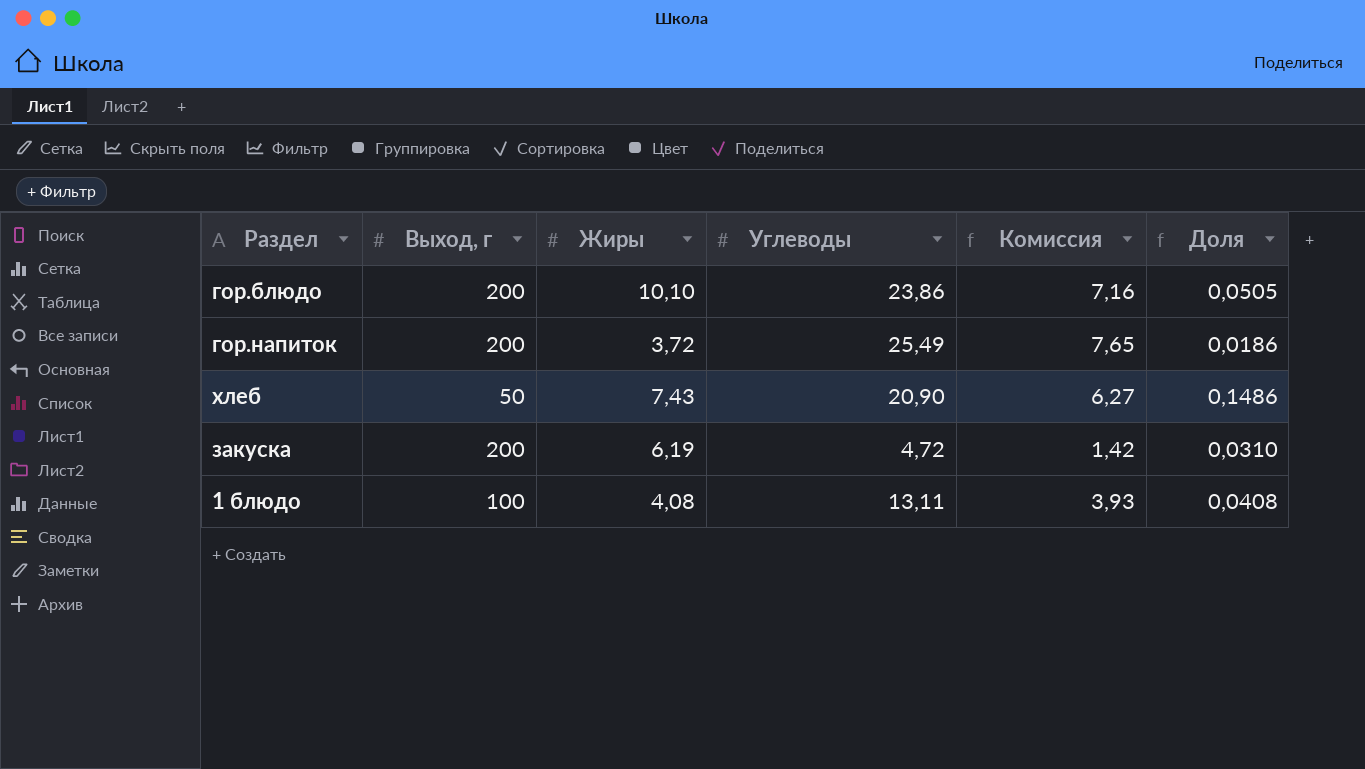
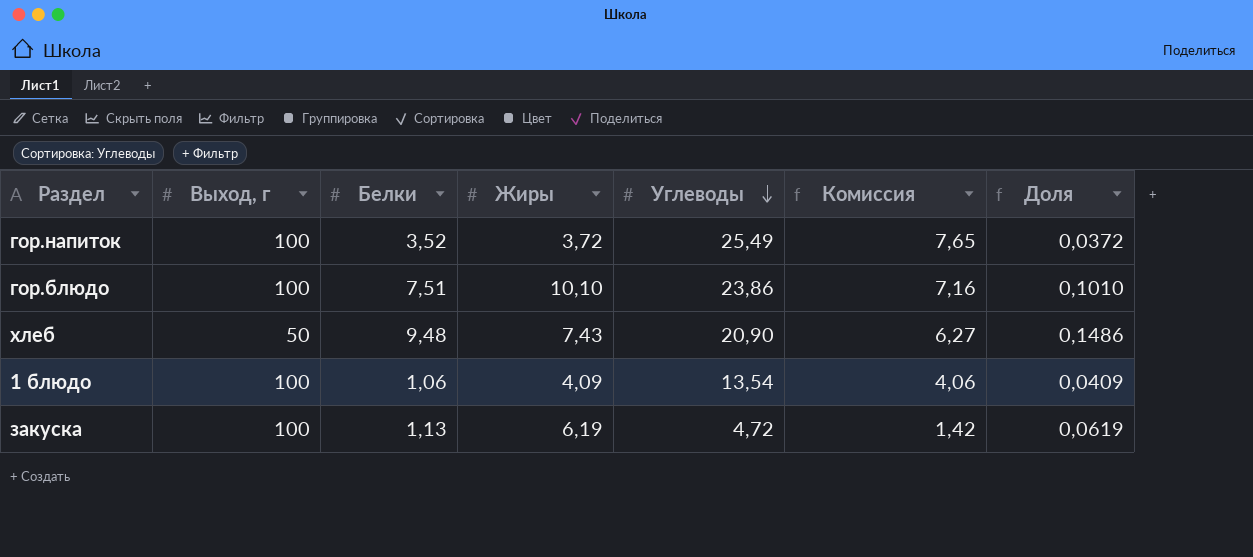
row order: none -> Углеводы descending
column Белки | position: none -> 3
гор.напиток | Выход, г: 200 -> 100
гор.напиток | Доля: 0,0186 -> 0,0372
гор.блюдо | Выход, г: 200 -> 100
гор.блюдо | Доля: 0,0505 -> 0,1010
1 блюдо | Жиры: 4,08 -> 4,09
1 блюдо | Углеводы: 13,11 -> 13,54
1 блюдо | Комиссия: 3,93 -> 4,06
1 блюдо | Доля: 0,0408 -> 0,0409
закуска | Выход, г: 200 -> 100
закуска | Доля: 0,0310 -> 0,0619

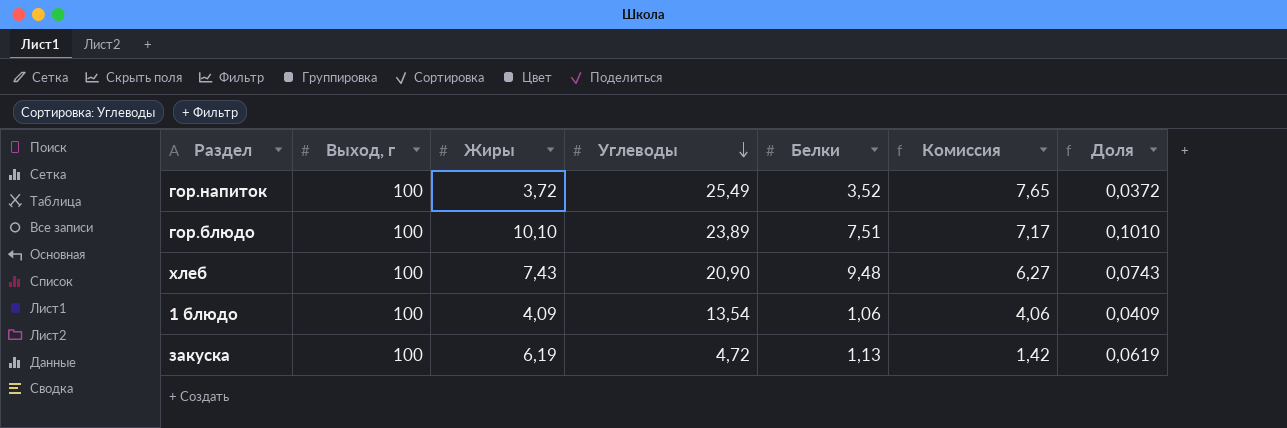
column Белки | position: 3 -> 5
гор.блюдо | Углеводы: 23,86 -> 23,89
гор.блюдо | Комиссия: 7,16 -> 7,17
хлеб | Выход, г: 50 -> 100
хлеб | Доля: 0,1486 -> 0,0743

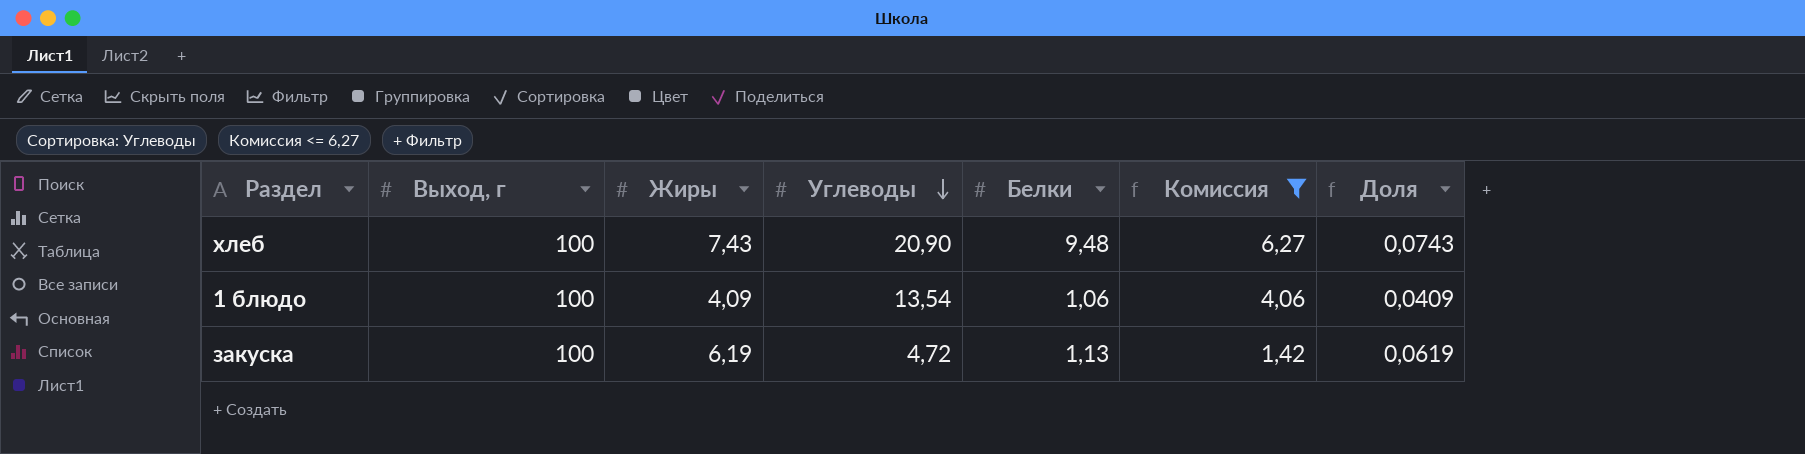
filter: none -> Комиссия <= 6,27

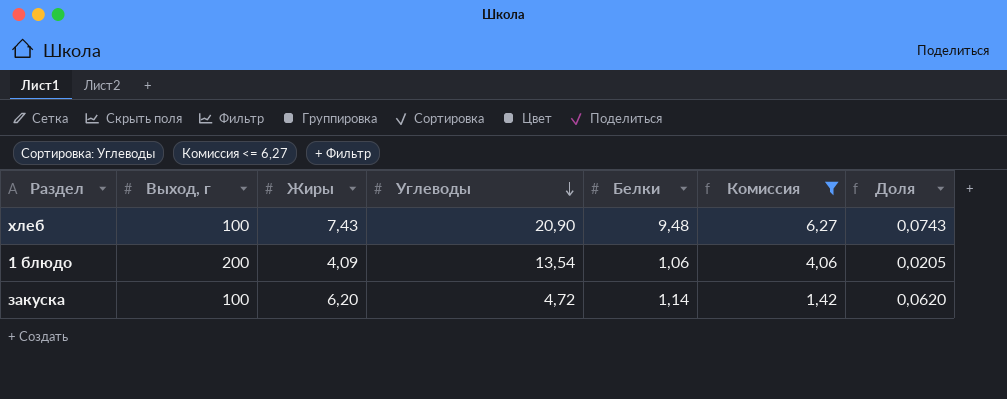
1 блюдо | Выход, г: 100 -> 200
1 блюдо | Доля: 0,0409 -> 0,0205
закуска | Жиры: 6,19 -> 6,20
закуска | Белки: 1,13 -> 1,14
закуска | Доля: 0,0619 -> 0,0620

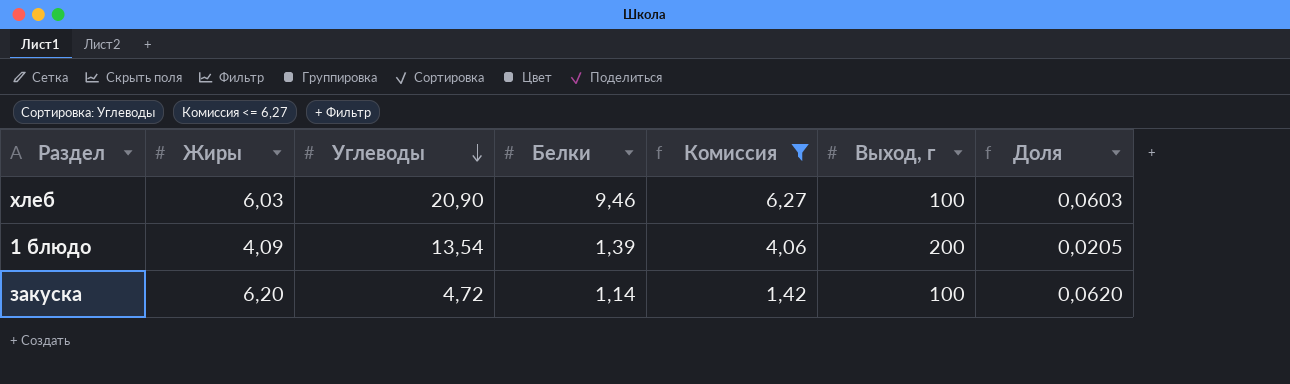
column Выход, г | position: 2 -> 6
хлеб | Жиры: 7,43 -> 6,03
хлеб | Белки: 9,48 -> 9,46
хлеб | Доля: 0,0743 -> 0,0603
1 блюдо | Белки: 1,06 -> 1,39

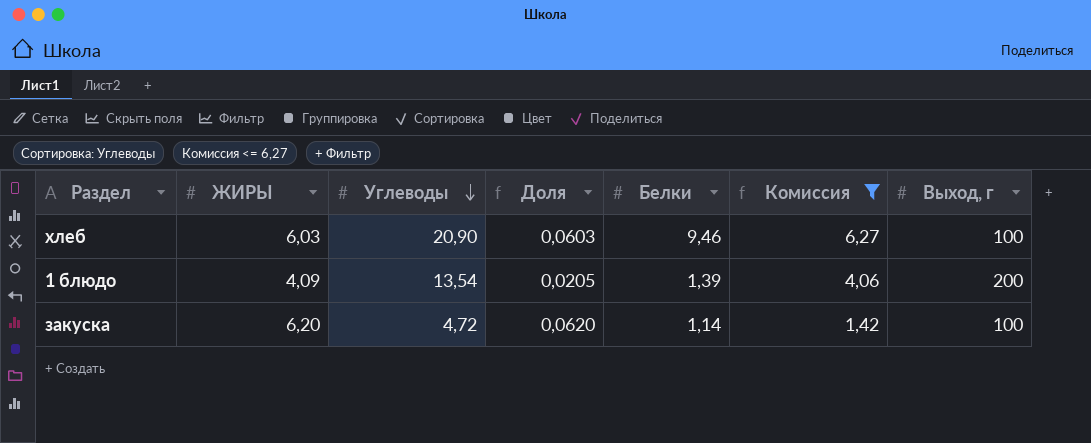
column name: Жиры -> ЖИРЫ
column Доля | position: 7 -> 4

